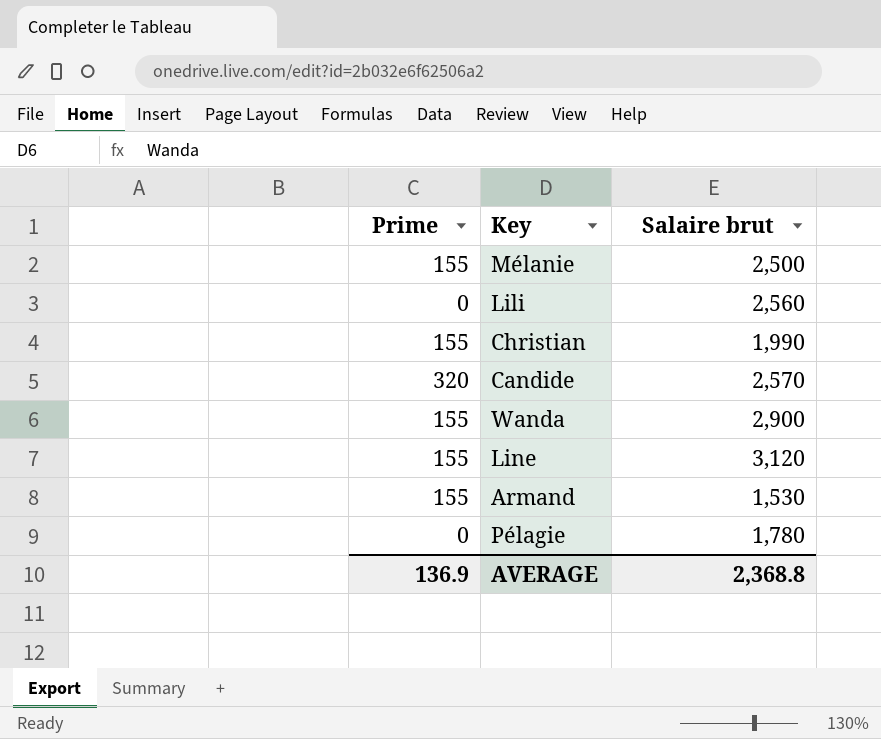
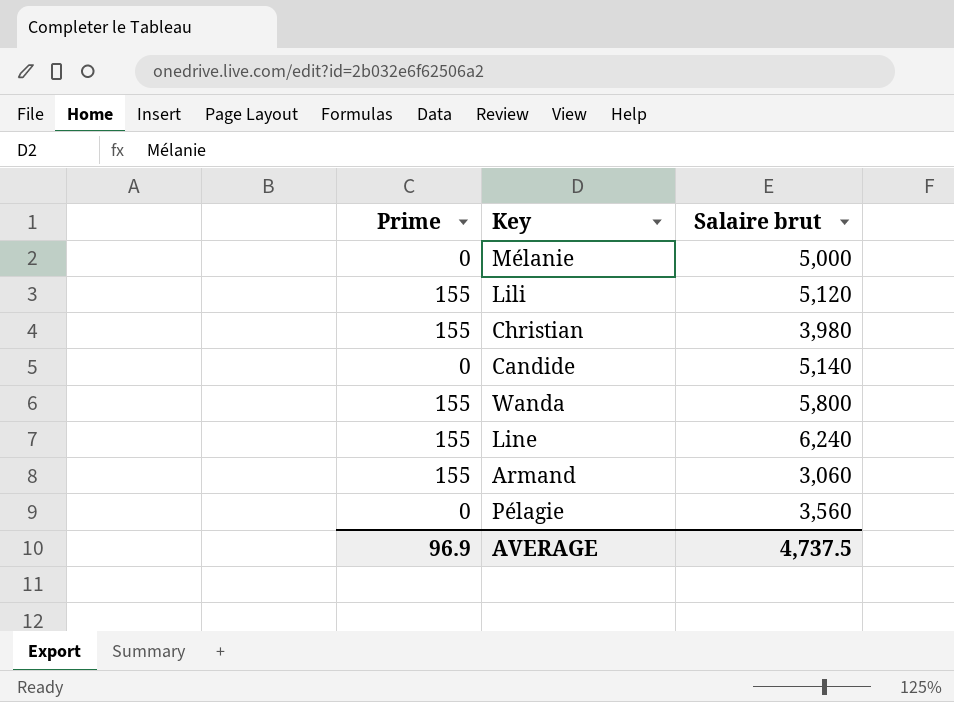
Mélanie | Prime: 155 -> 0
Mélanie | Salaire brut: 2,500 -> 5,000
Lili | Prime: 0 -> 155
Lili | Salaire brut: 2,560 -> 5,120
Christian | Salaire brut: 1,990 -> 3,980
Candide | Prime: 320 -> 0
Candide | Salaire brut: 2,570 -> 5,140
Wanda | Salaire brut: 2,900 -> 5,800
Line | Salaire brut: 3,120 -> 6,240
Armand | Salaire brut: 1,530 -> 3,060
Pélagie | Salaire brut: 1,780 -> 3,560
AVERAGE | Prime: 136.9 -> 96.9
AVERAGE | Salaire brut: 2,368.8 -> 4,737.5

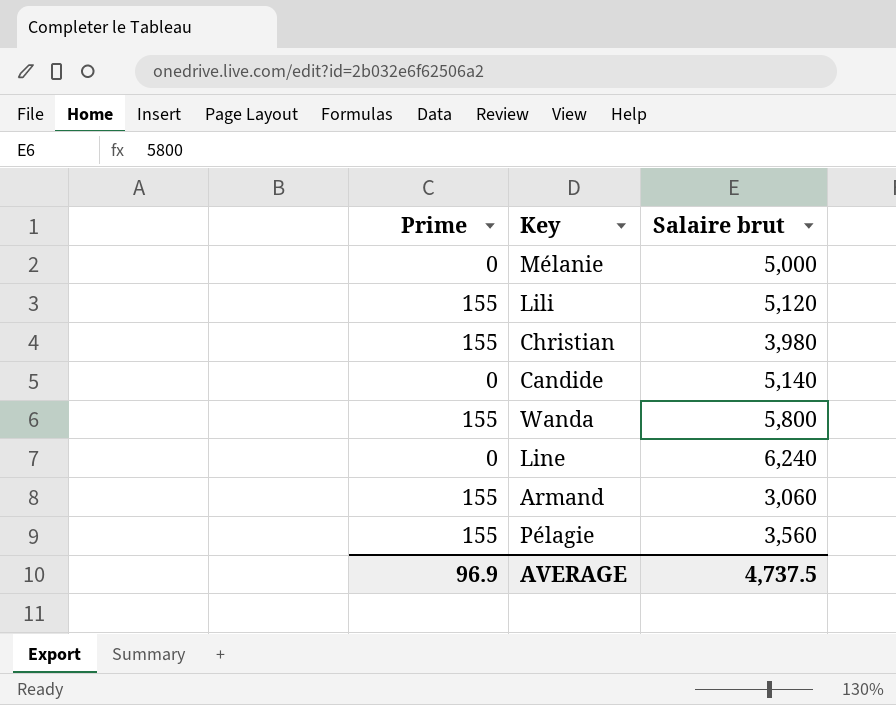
Line | Prime: 155 -> 0
Pélagie | Prime: 0 -> 155

